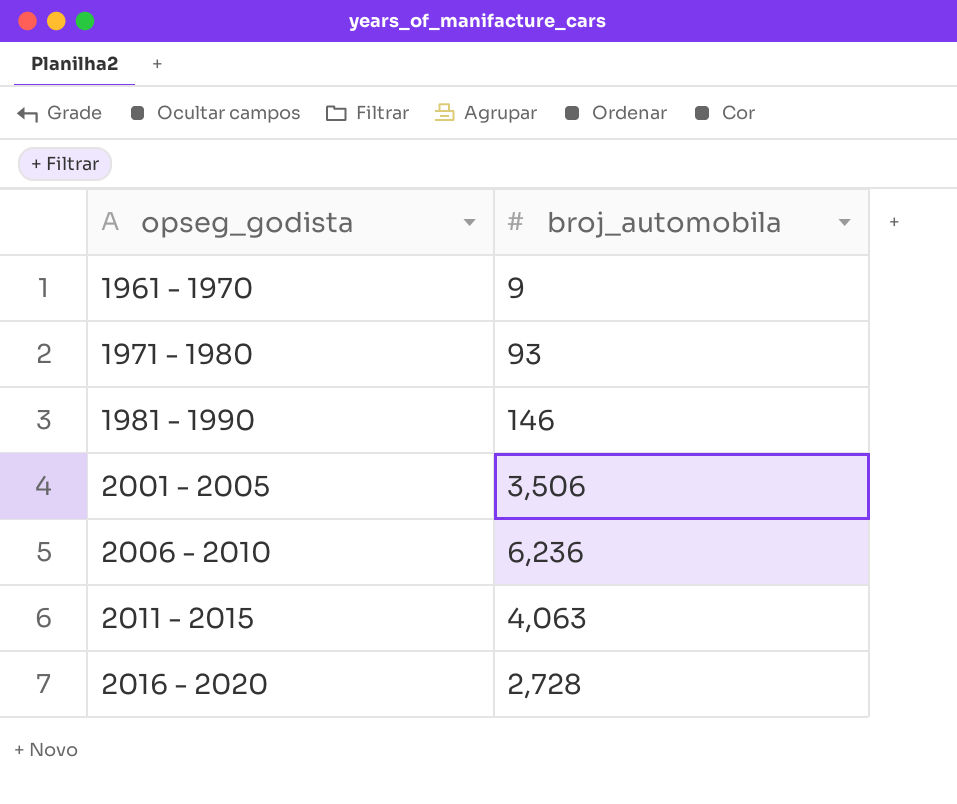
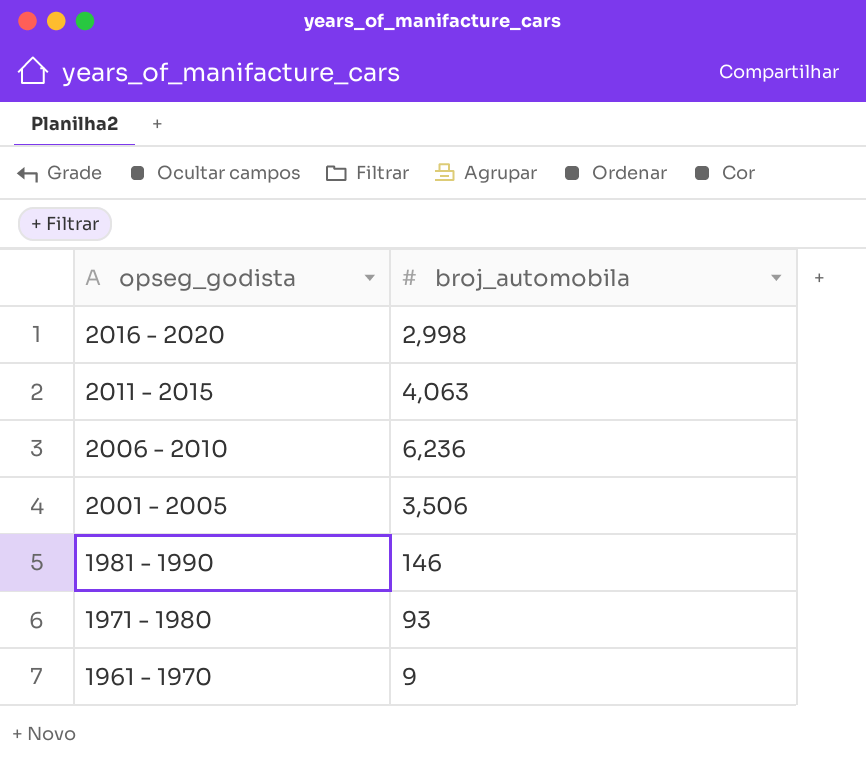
row order: opseg_godista ascending -> opseg_godista descending
2016 - 2020 | broj_automobila: 2,728 -> 2,998

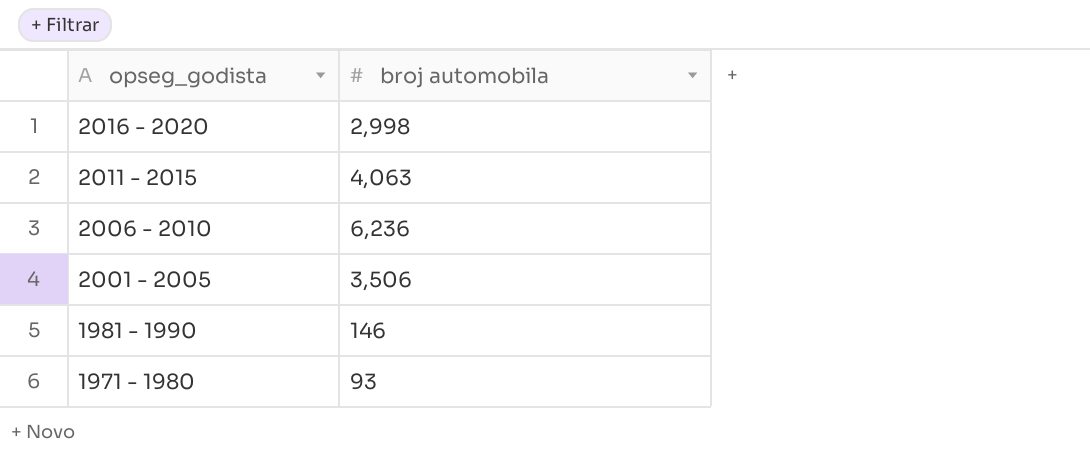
column name: broj_automobila -> broj automobila
row 1961 - 1970: 9 -> none

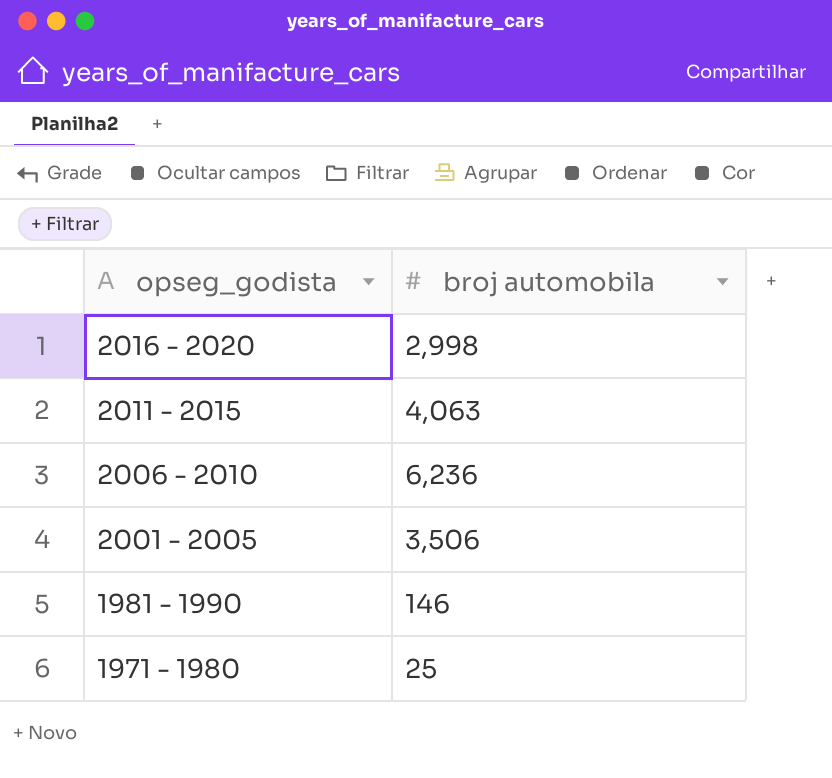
1971 - 1980 | broj automobila: 93 -> 25

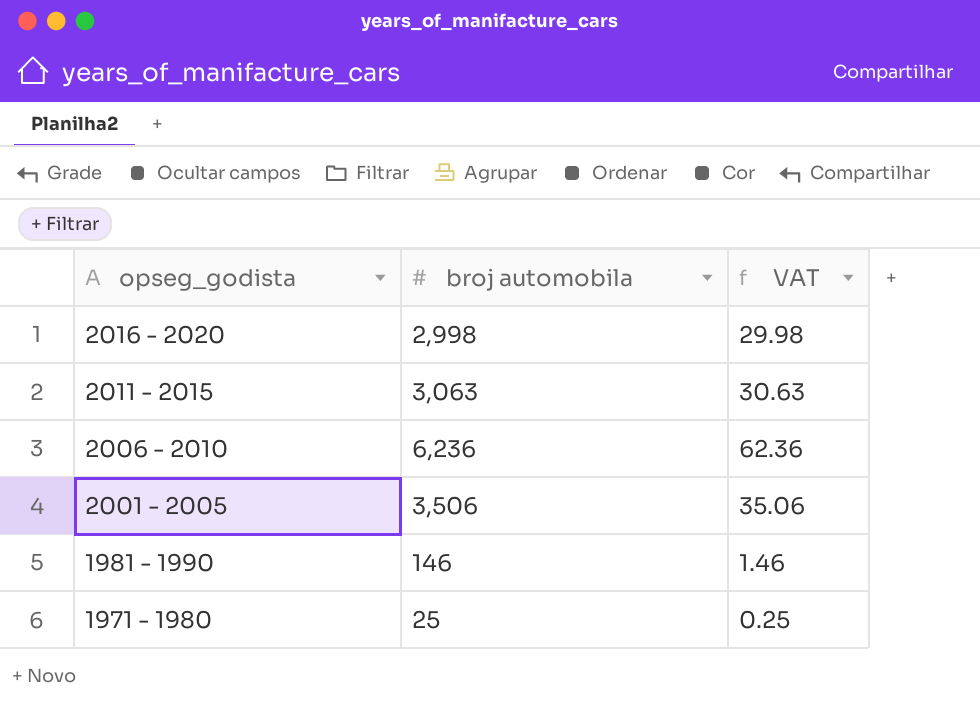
column VAT | formula: none -> [broj automobila] * 0.01
2011 - 2015 | broj automobila: 4,063 -> 3,063

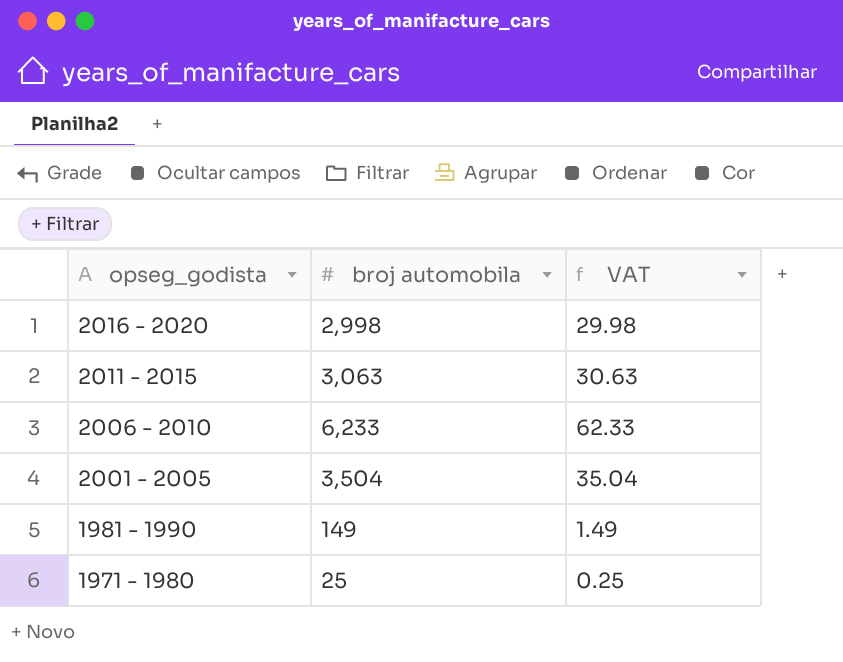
2006 - 2010 | broj automobila: 6,236 -> 6,233
2006 - 2010 | VAT: 62.36 -> 62.33
2001 - 2005 | broj automobila: 3,506 -> 3,504
2001 - 2005 | VAT: 35.06 -> 35.04
1981 - 1990 | broj automobila: 146 -> 149
1981 - 1990 | VAT: 1.46 -> 1.49

